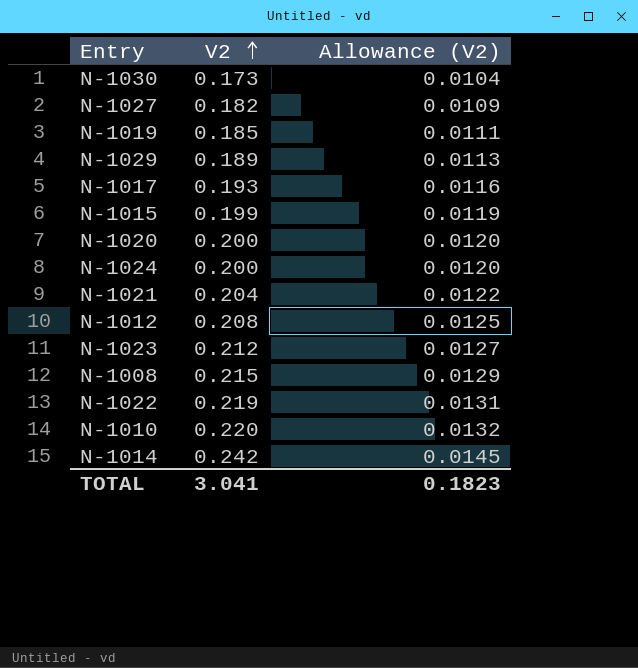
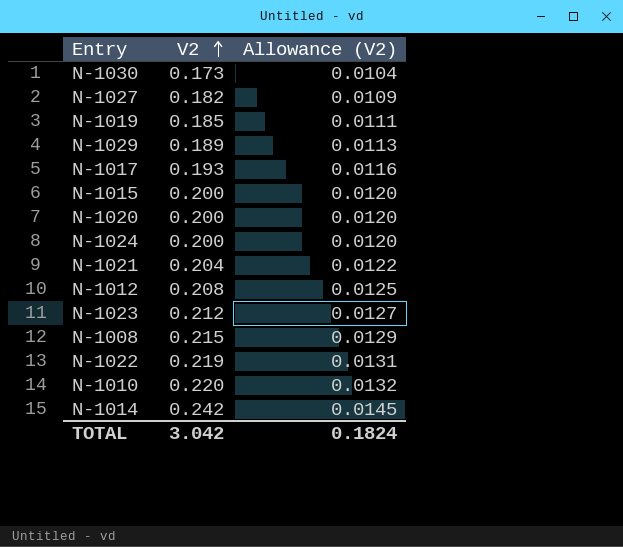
N-1015 | V2: 0.199 -> 0.200
N-1015 | Allowance (V2): 0.0119 -> 0.0120
TOTAL | V2: 3.041 -> 3.042
TOTAL | Allowance (V2): 0.1823 -> 0.1824

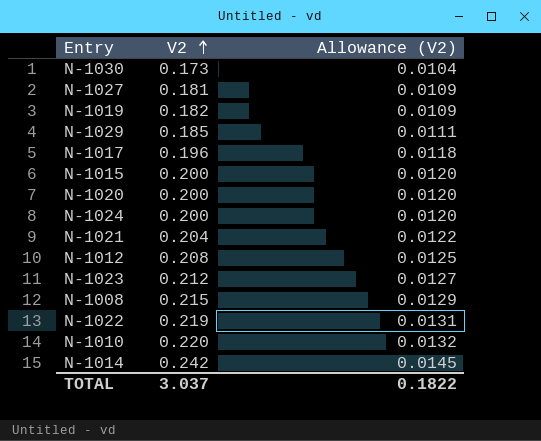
N-1027 | V2: 0.182 -> 0.181
N-1019 | V2: 0.185 -> 0.182
N-1019 | Allowance (V2): 0.0111 -> 0.0109
N-1029 | V2: 0.189 -> 0.185
N-1029 | Allowance (V2): 0.0113 -> 0.0111
N-1017 | V2: 0.193 -> 0.196
N-1017 | Allowance (V2): 0.0116 -> 0.0118
TOTAL | V2: 3.042 -> 3.037
TOTAL | Allowance (V2): 0.1824 -> 0.1822

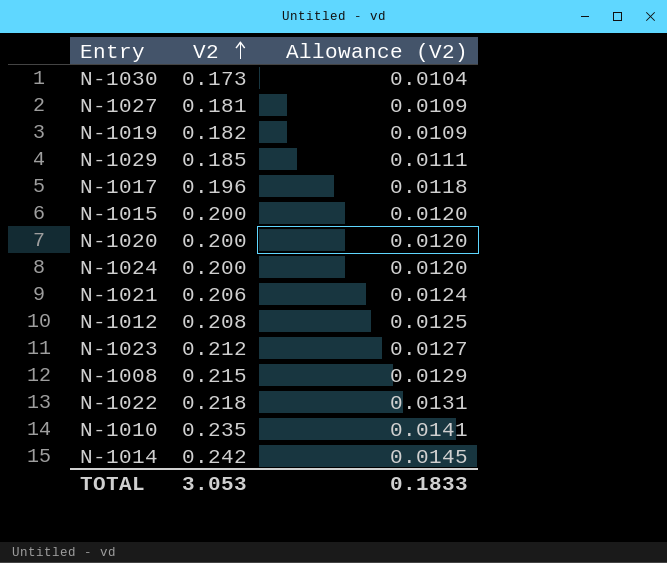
N-1021 | V2: 0.204 -> 0.206
N-1021 | Allowance (V2): 0.0122 -> 0.0124
N-1022 | V2: 0.219 -> 0.218
N-1010 | V2: 0.220 -> 0.235
N-1010 | Allowance (V2): 0.0132 -> 0.0141
TOTAL | V2: 3.037 -> 3.053
TOTAL | Allowance (V2): 0.1822 -> 0.1833

